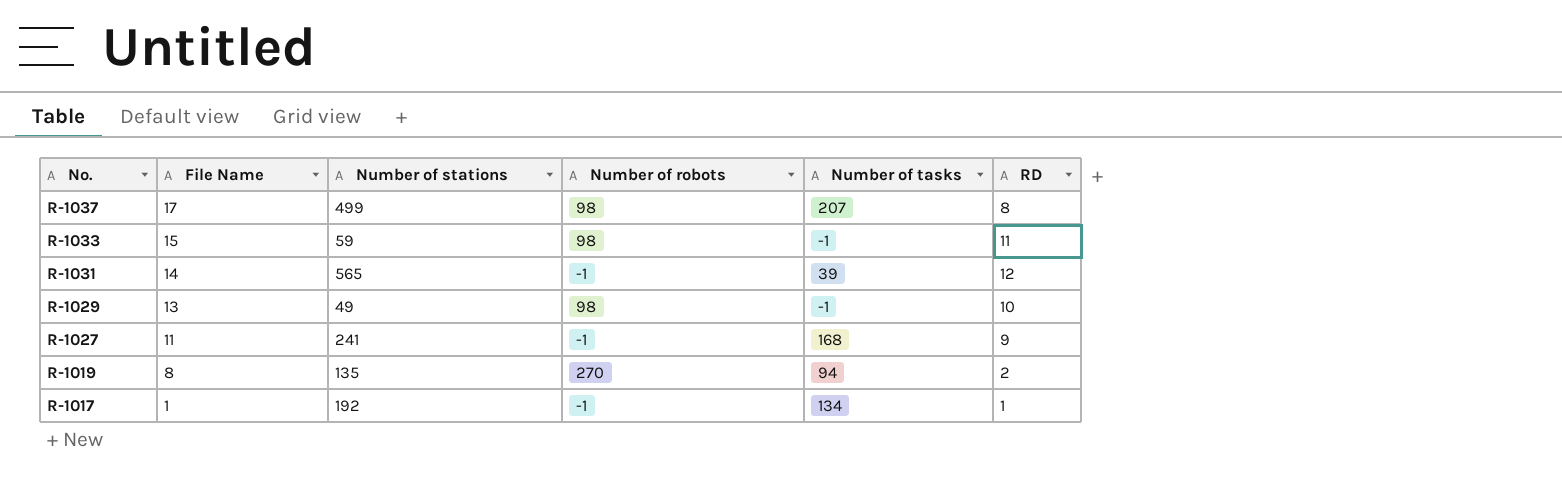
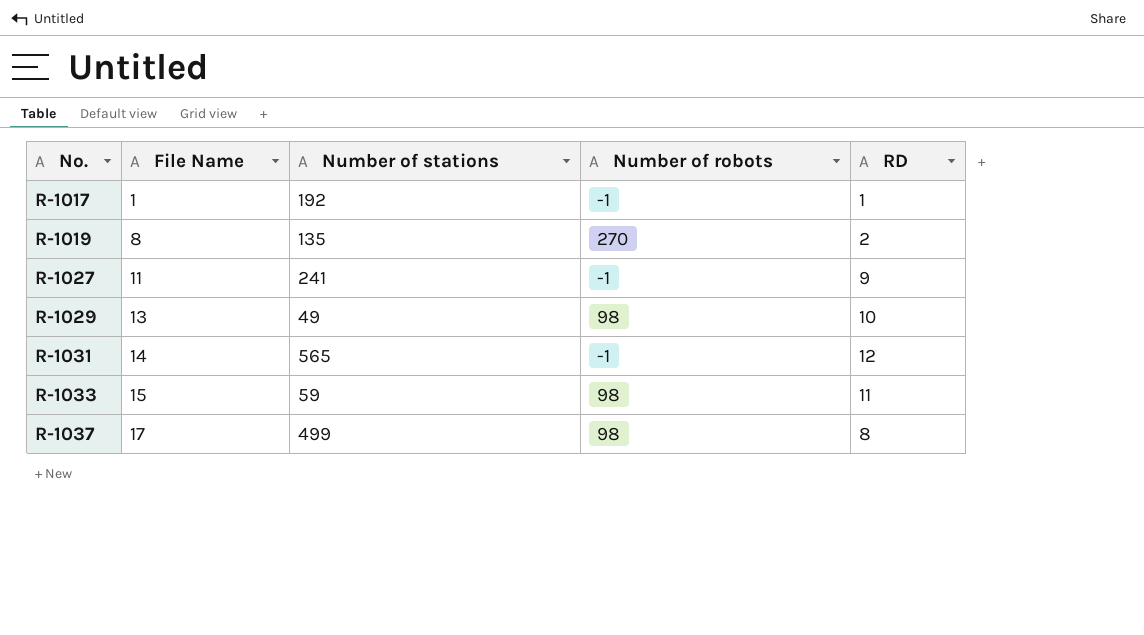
row order: No. descending -> No. ascending
column Number of tasks | position: 5 -> none

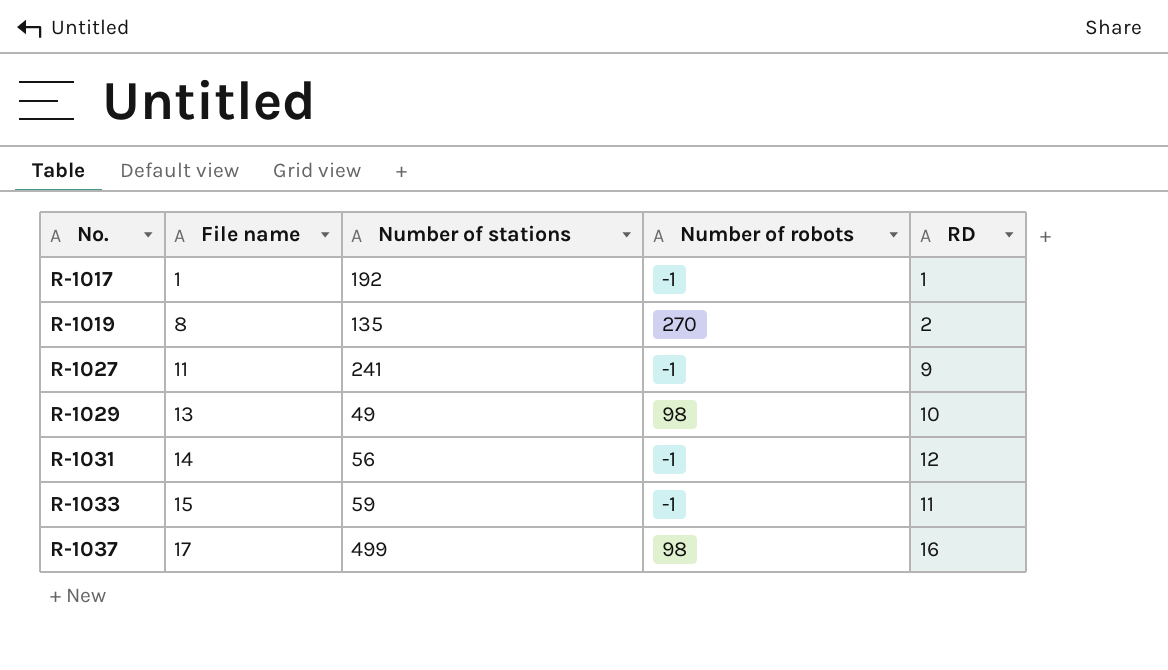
column name: File Name -> File name
R-1031 | Number of stations: 565 -> 56
R-1033 | Number of robots: 98 -> -1
R-1037 | RD: 8 -> 16

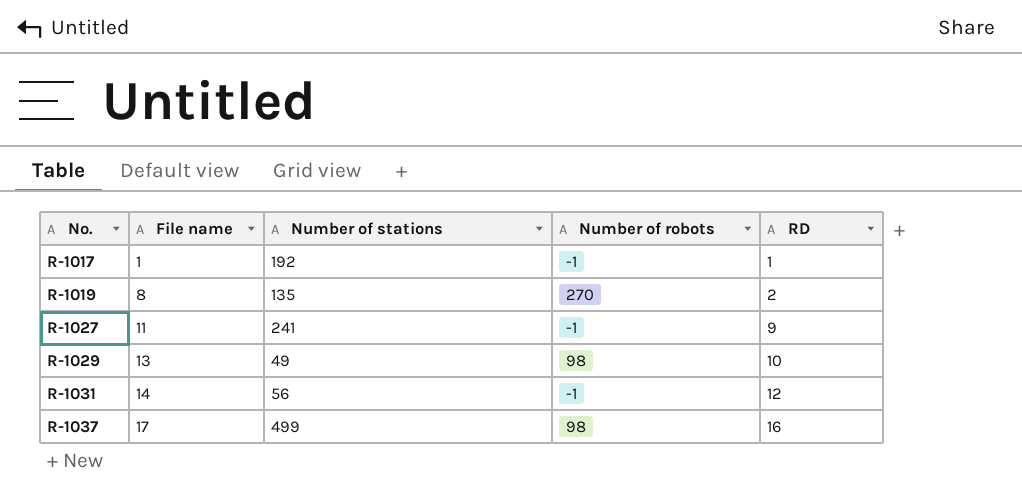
row R-1033: 15 | 59 | -1 | 11 -> none

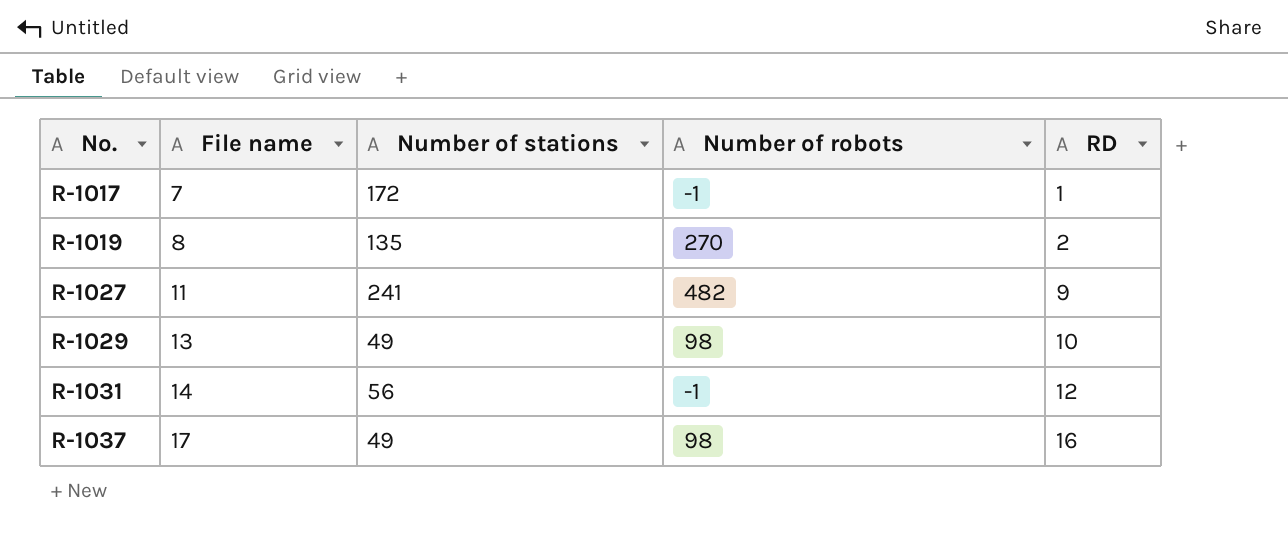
R-1017 | File name: 1 -> 7
R-1017 | Number of stations: 192 -> 172
R-1027 | Number of robots: -1 -> 482
R-1037 | Number of stations: 499 -> 49

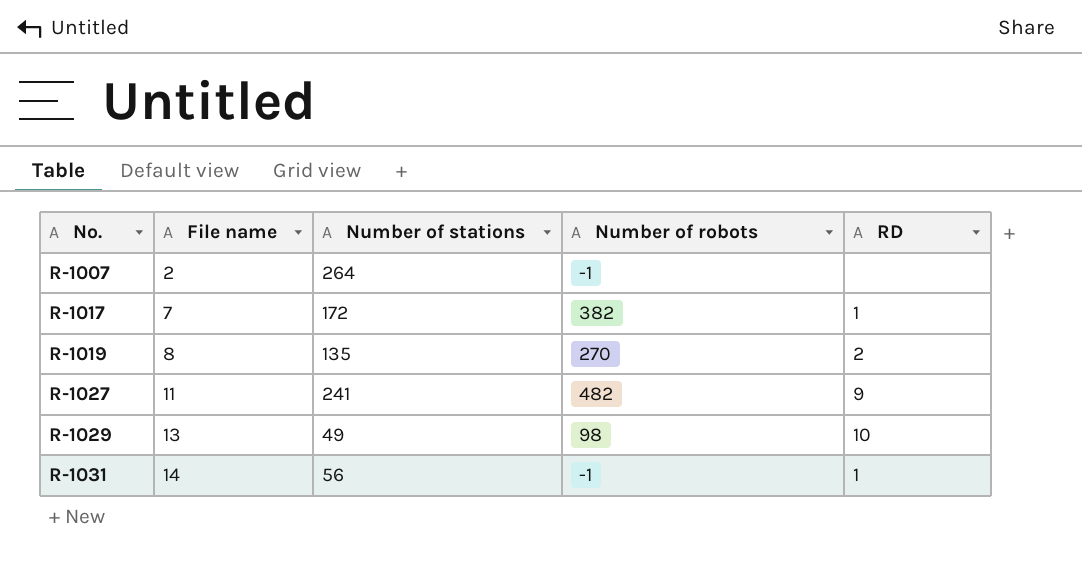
row R-1037: 17 | 49 | 98 | 16 -> none
row R-1007: none -> 2 | 264 | -1 | none
R-1017 | Number of robots: -1 -> 382
R-1031 | RD: 12 -> 1

